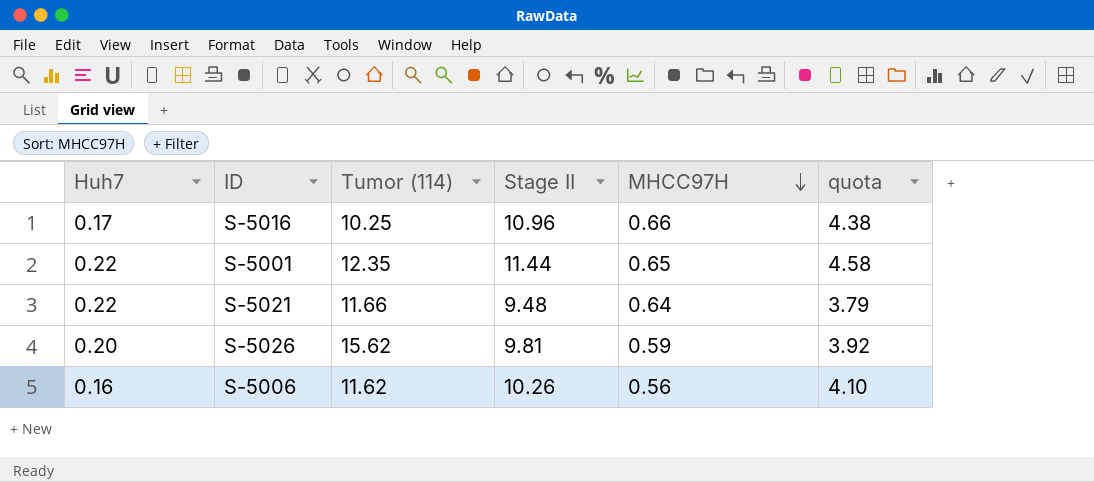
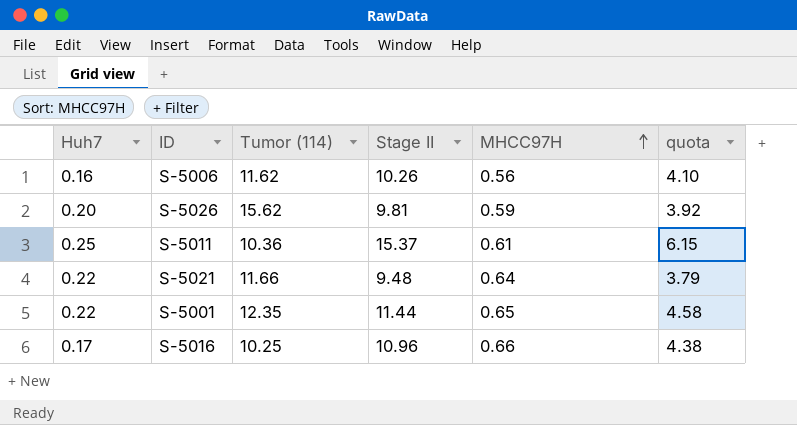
row order: MHCC97H descending -> MHCC97H ascending
row S-5011: none -> 0.25 | 10.36 | 15.37 | 0.61 | 6.15

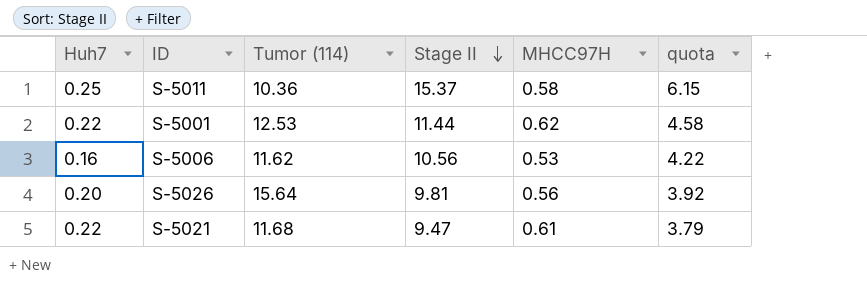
row order: MHCC97H ascending -> Stage II descending
row S-5016: 0.17 | 10.25 | 10.96 | 0.66 | 4.38 -> none
S-5011 | MHCC97H: 0.61 -> 0.58
S-5001 | Tumor (114): 12.35 -> 12.53
S-5001 | MHCC97H: 0.65 -> 0.62
S-5006 | Stage II: 10.26 -> 10.56
S-5006 | MHCC97H: 0.56 -> 0.53
S-5006 | quota: 4.10 -> 4.22
S-5026 | Tumor (114): 15.62 -> 15.64
S-5026 | MHCC97H: 0.59 -> 0.56
S-5021 | Tumor (114): 11.66 -> 11.68
S-5021 | Stage II: 9.48 -> 9.47
S-5021 | MHCC97H: 0.64 -> 0.61

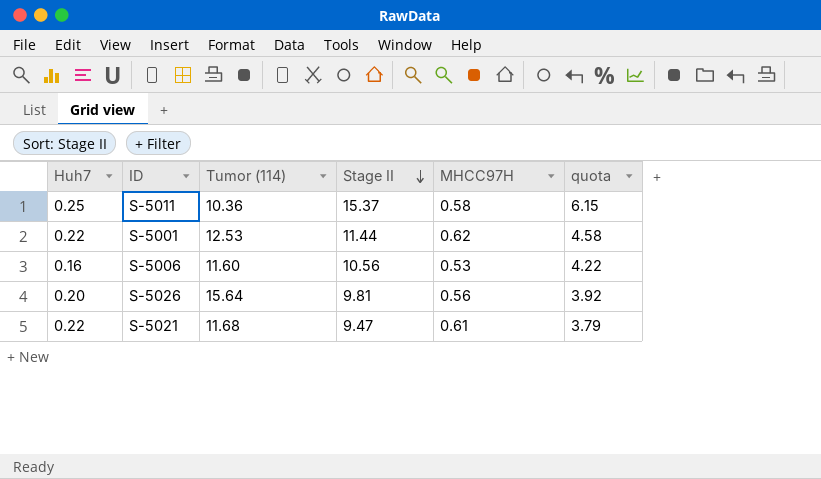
S-5006 | Tumor (114): 11.62 -> 11.60

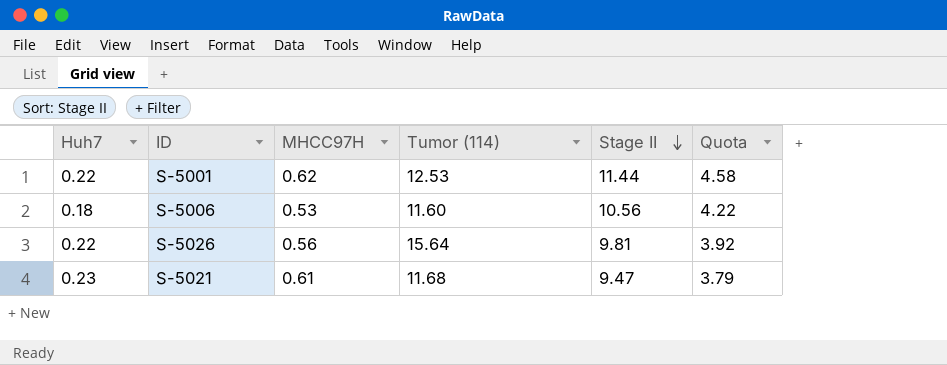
column MHCC97H | position: 5 -> 3
column name: quota -> Quota
row S-5011: 0.25 | 10.36 | 15.37 | 0.58 | 6.15 -> none
S-5006 | Huh7: 0.16 -> 0.18
S-5026 | Huh7: 0.20 -> 0.22
S-5021 | Huh7: 0.22 -> 0.23

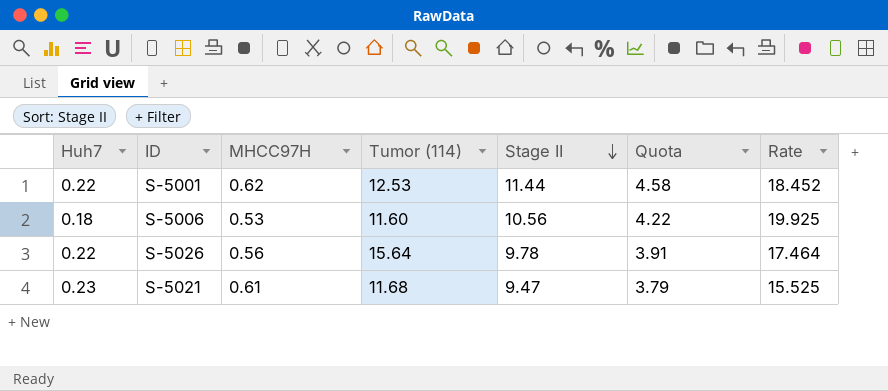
column Rate | formula: none -> [Stage II] / [MHCC97H]
S-5026 | Stage II: 9.81 -> 9.78
S-5026 | Quota: 3.92 -> 3.91

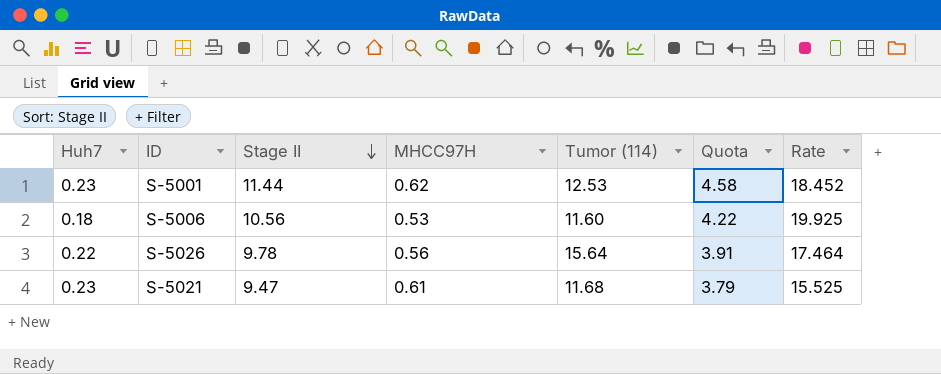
column Stage II | position: 5 -> 3
S-5001 | Huh7: 0.22 -> 0.23

